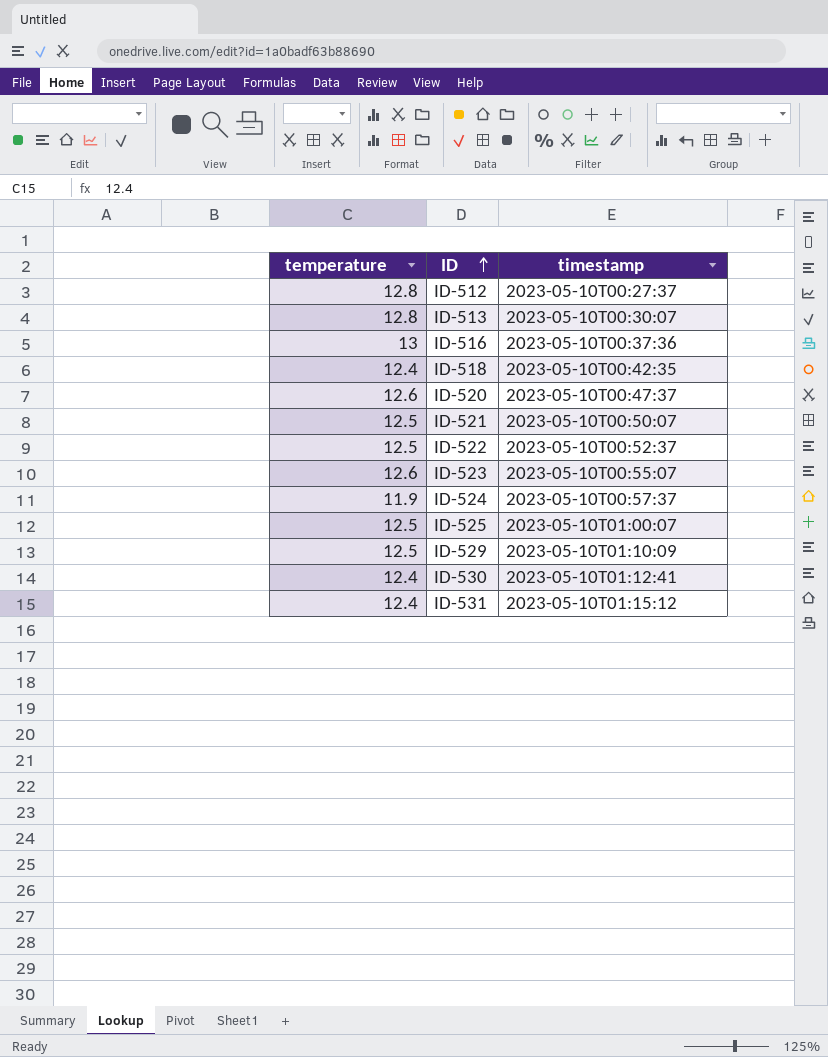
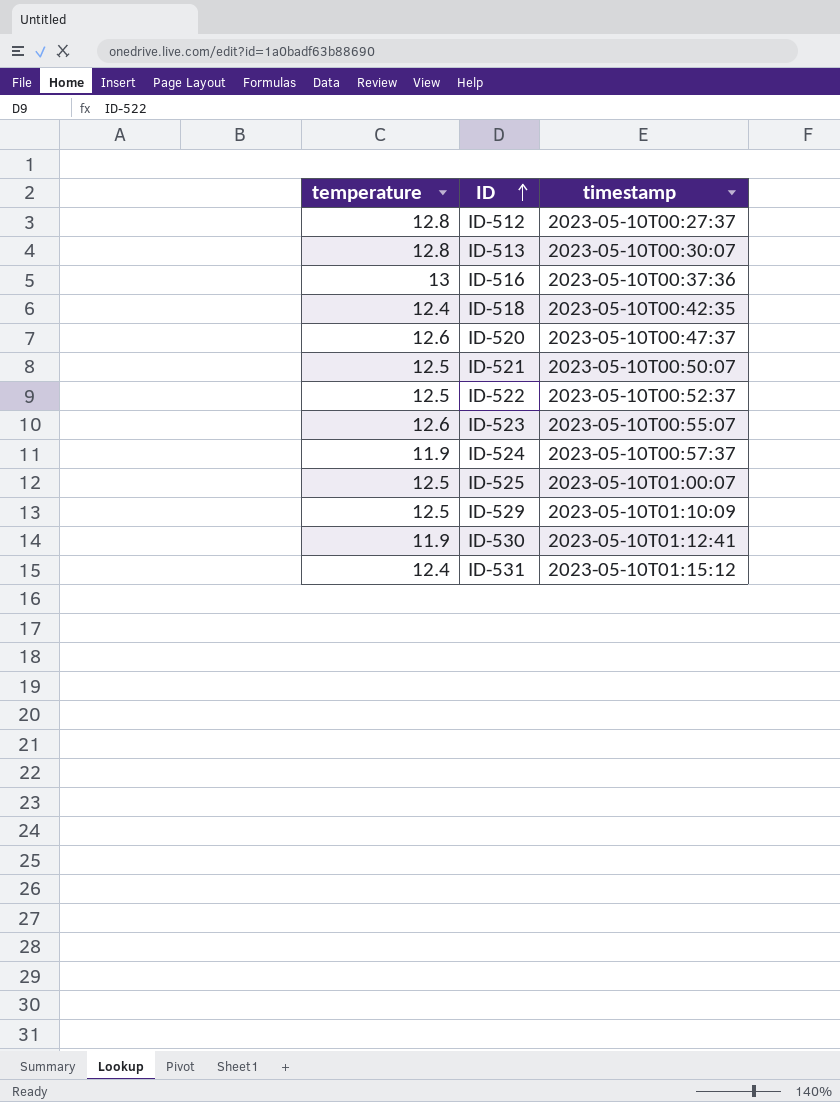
ID-530 | temperature: 12.4 -> 11.9

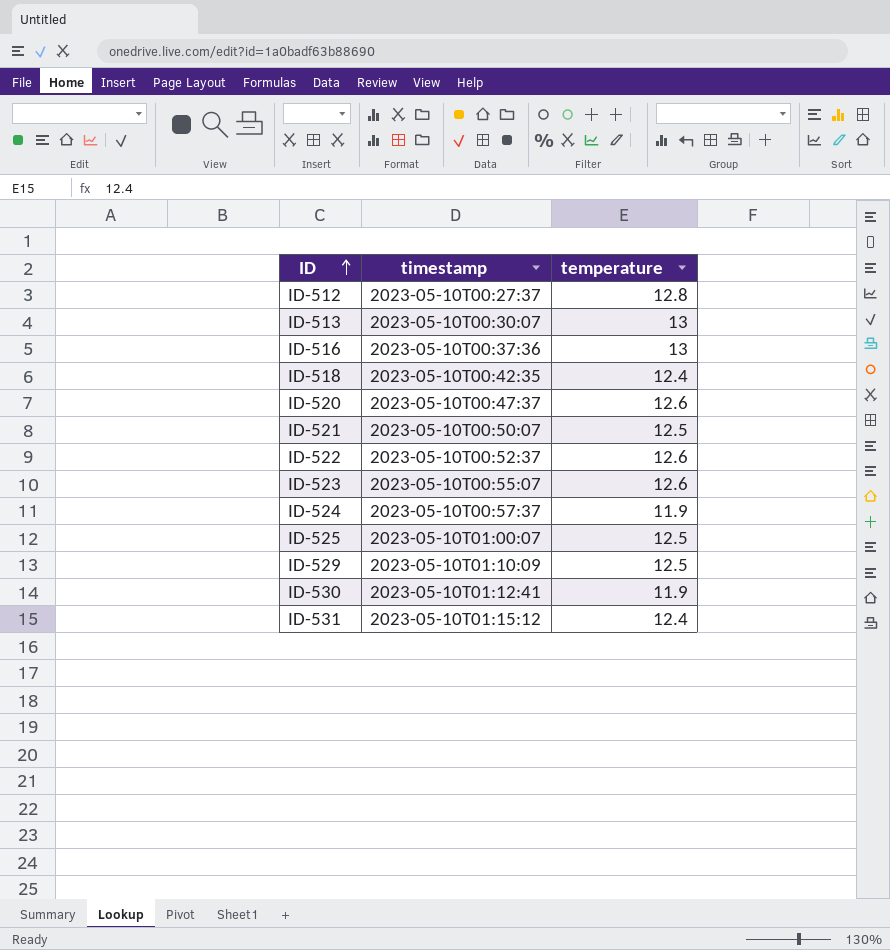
column temperature | position: 1 -> 3
ID-513 | temperature: 12.8 -> 13
ID-522 | temperature: 12.5 -> 12.6

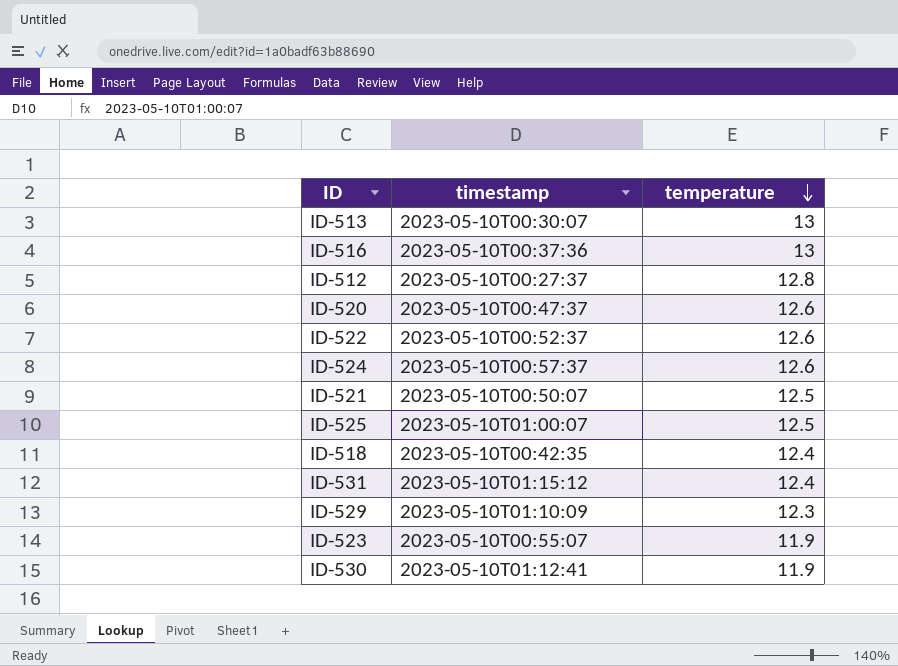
row order: ID ascending -> temperature descending
ID-524 | temperature: 11.9 -> 12.6
ID-529 | temperature: 12.5 -> 12.3
ID-523 | temperature: 12.6 -> 11.9

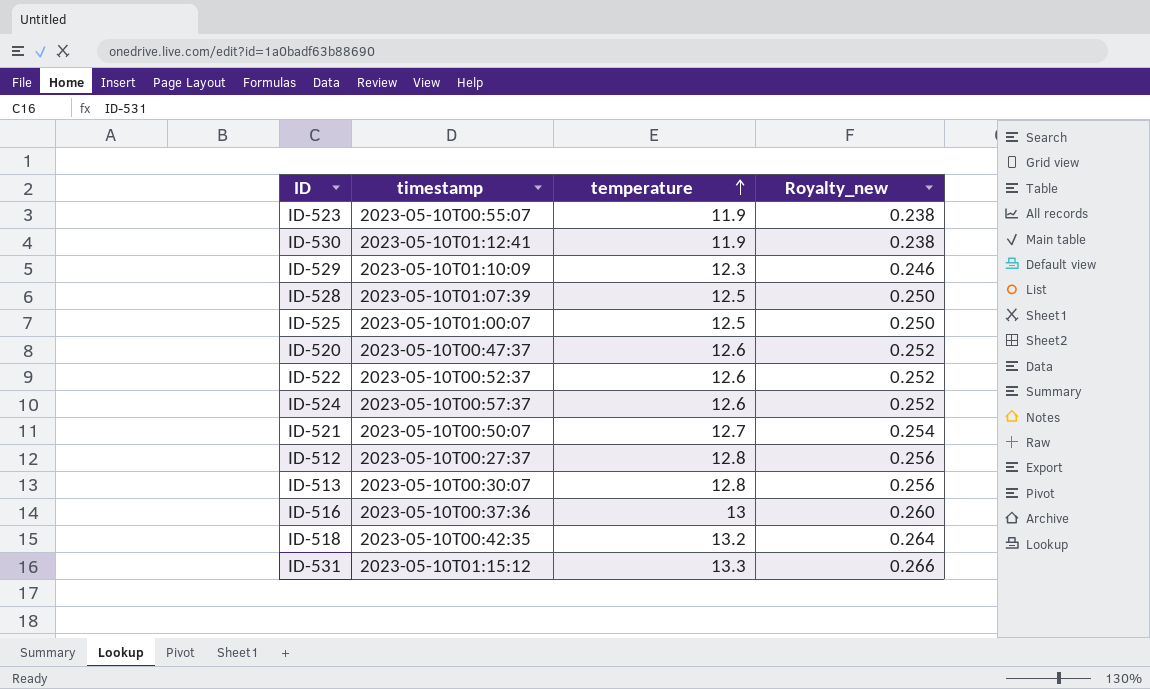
row order: temperature descending -> temperature ascending
column Royalty_new | formula: none -> [temperature] * 0.02
row ID-528: none -> 2023-05-10T01:07:39 | 12.5 | 0.250
ID-521 | temperature: 12.5 -> 12.7
ID-513 | temperature: 13 -> 12.8
ID-518 | temperature: 12.4 -> 13.2
ID-531 | temperature: 12.4 -> 13.3

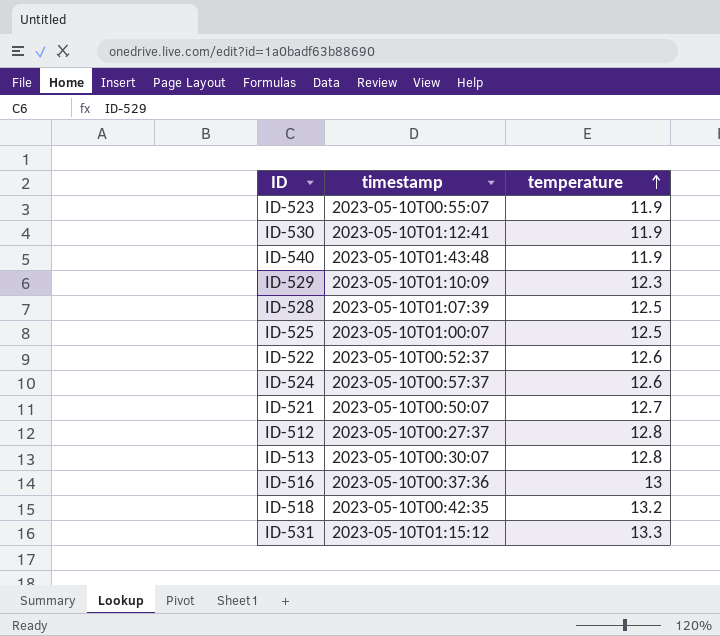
column Royalty_new | formula: [temperature] * 0.02 -> none
row ID-520: 2023-05-10T00:47:37 | 12.6 | 0.252 -> none
row ID-540: none -> 2023-05-10T01:43:48 | 11.9

